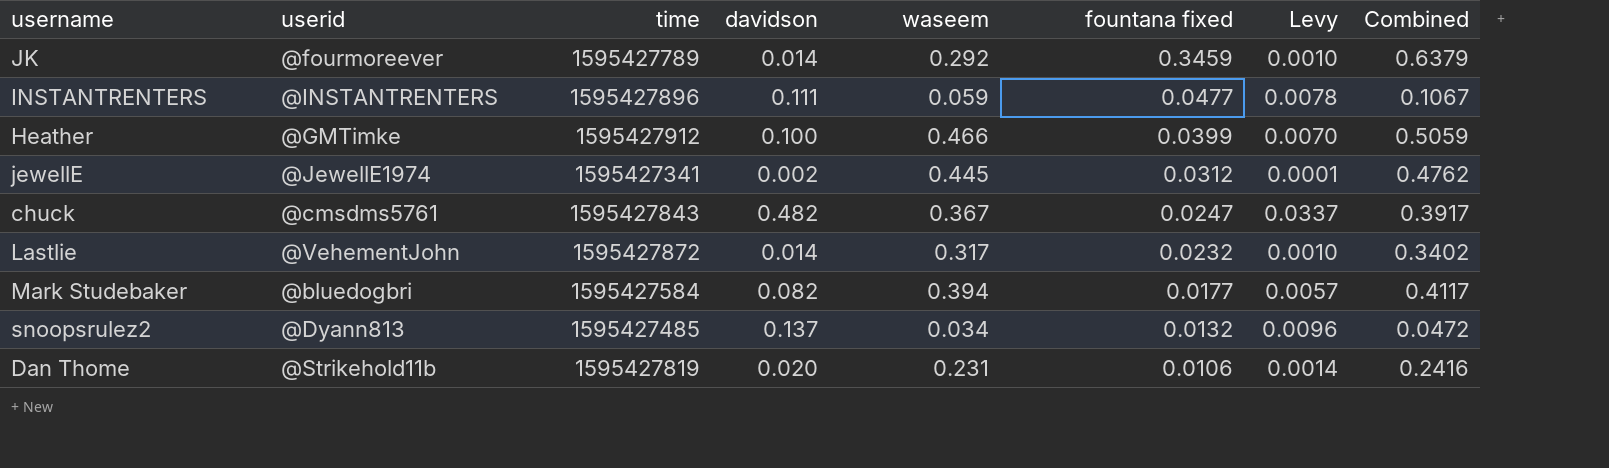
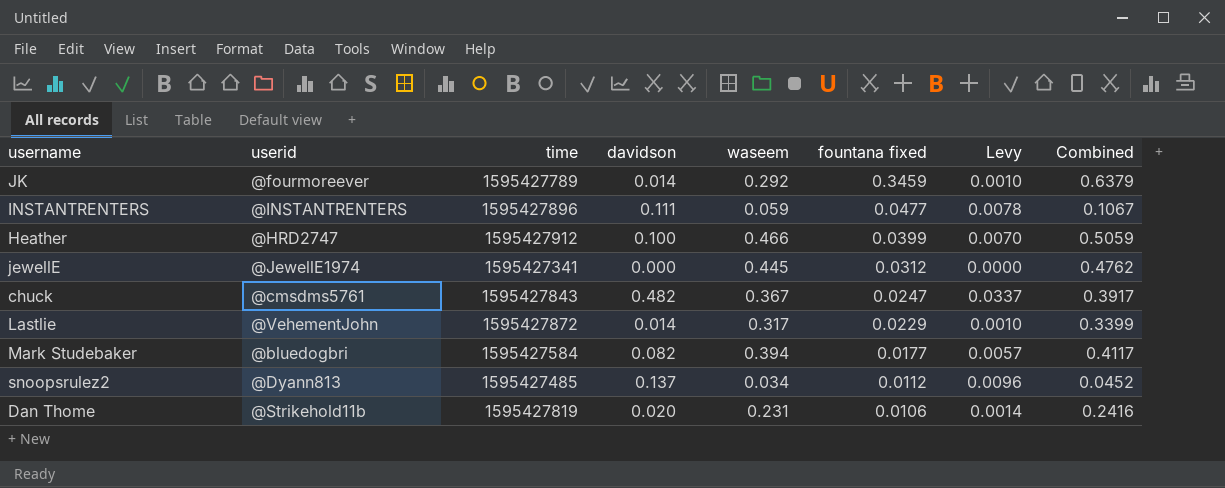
Heather | userid: @GMTimke -> @HRD2747
jewellE | davidson: 0.002 -> 0.000
jewellE | Levy: 0.0001 -> 0.0000
Lastlie | fountana fixed: 0.0232 -> 0.0229
Lastlie | Combined: 0.3402 -> 0.3399
snoopsrulez2 | fountana fixed: 0.0132 -> 0.0112
snoopsrulez2 | Combined: 0.0472 -> 0.0452

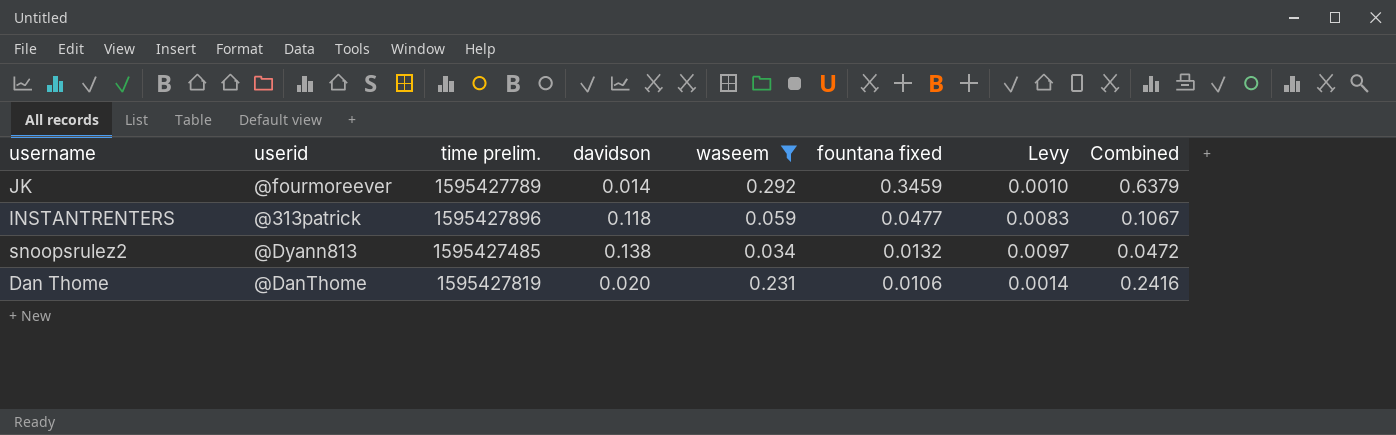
filter: none -> waseem <= 0.292
column name: time -> time prelim.
INSTANTRENTERS | userid: @INSTANTRENTERS -> @313patrick
INSTANTRENTERS | davidson: 0.111 -> 0.118
INSTANTRENTERS | Levy: 0.0078 -> 0.0083
snoopsrulez2 | davidson: 0.137 -> 0.138
snoopsrulez2 | fountana fixed: 0.0112 -> 0.0132
snoopsrulez2 | Levy: 0.0096 -> 0.0097
snoopsrulez2 | Combined: 0.0452 -> 0.0472
Dan Thome | userid: @Strikehold11b -> @DanThome

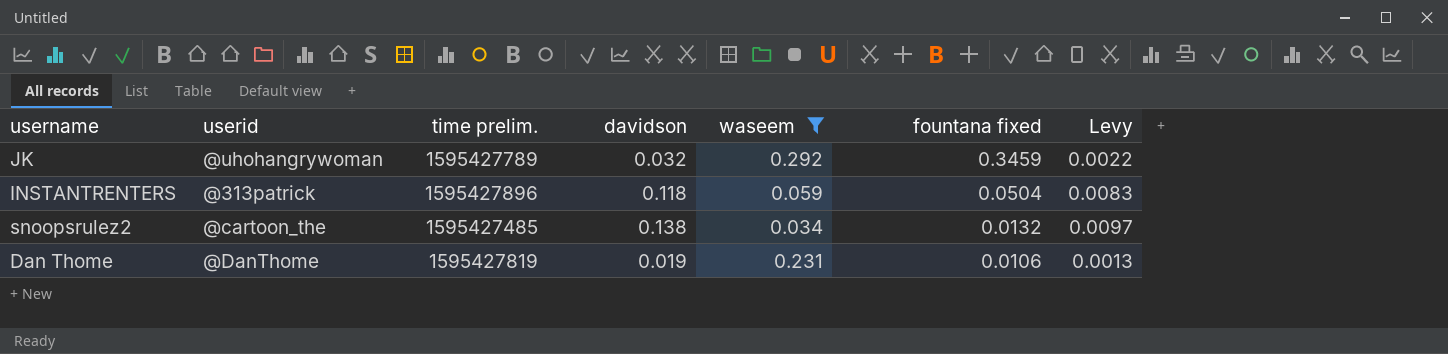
column Combined | formula: [waseem] + [fountana fixed] -> none
JK | userid: @fourmoreever -> @uhohangrywoman
JK | davidson: 0.014 -> 0.032
JK | Levy: 0.0010 -> 0.0022
INSTANTRENTERS | fountana fixed: 0.0477 -> 0.0504
snoopsrulez2 | userid: @Dyann813 -> @cartoon_the
Dan Thome | davidson: 0.020 -> 0.019
Dan Thome | Levy: 0.0014 -> 0.0013

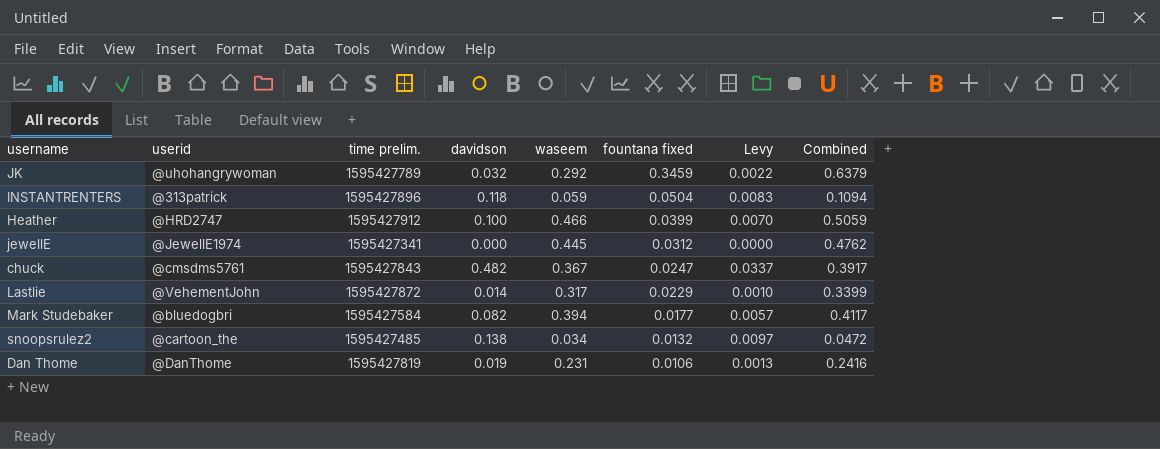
filter: waseem <= 0.292 -> none
column Combined | formula: none -> [waseem] + [fountana fixed]

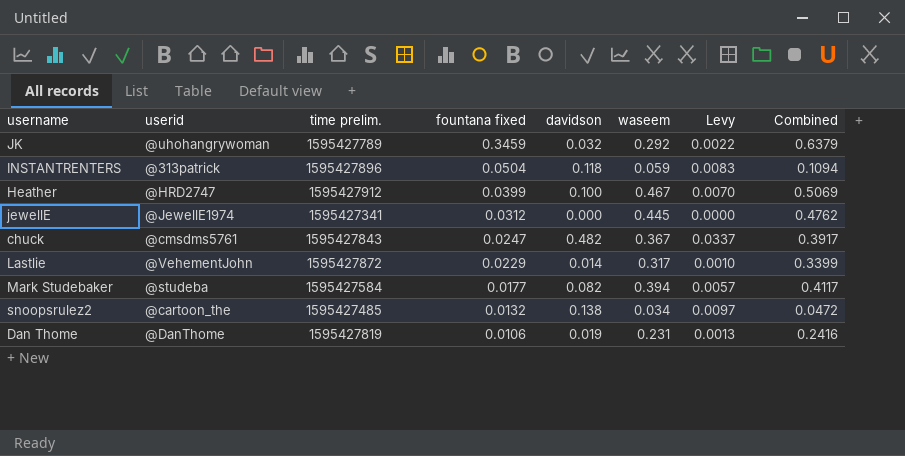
column fountana fixed | position: 6 -> 4
Heather | waseem: 0.466 -> 0.467
Heather | Combined: 0.5059 -> 0.5069
Mark Studebaker | userid: @bluedogbri -> @studeba

